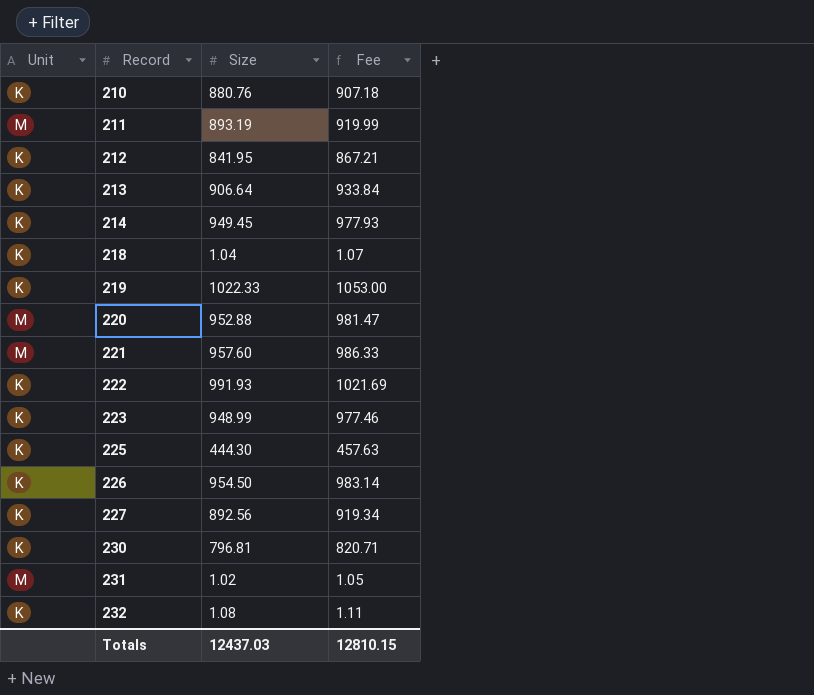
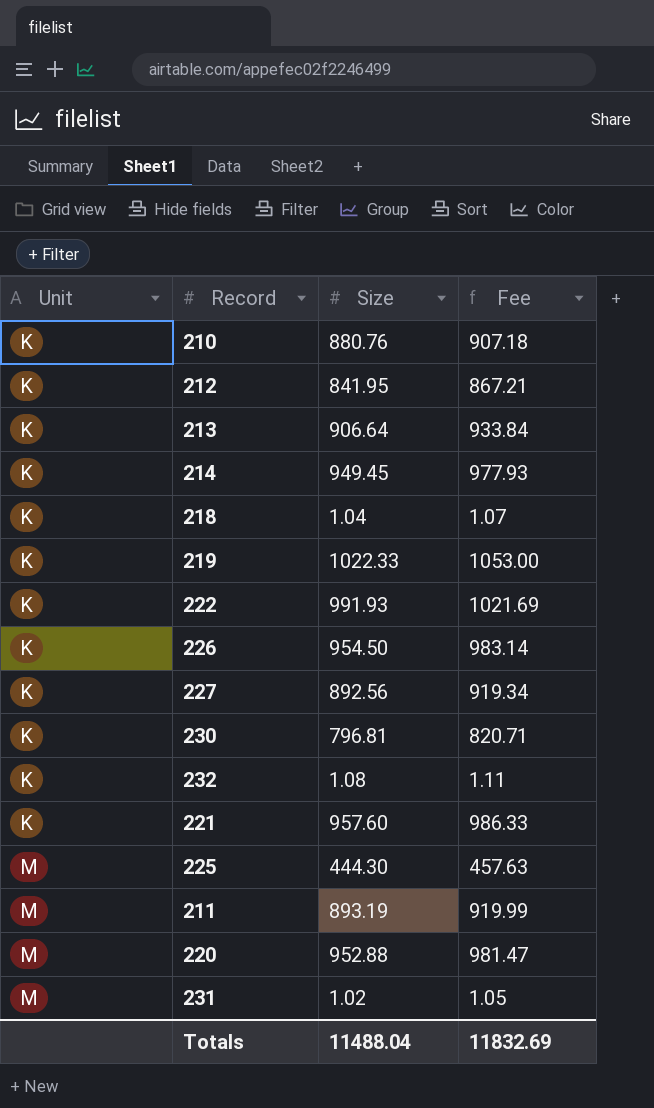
row order: Record ascending -> Unit ascending
row 223: K | 948.99 | 977.46 -> none
221 | Unit: M -> K
225 | Unit: K -> M
Totals | Size: 12437.03 -> 11488.04
Totals | Fee: 12810.15 -> 11832.69

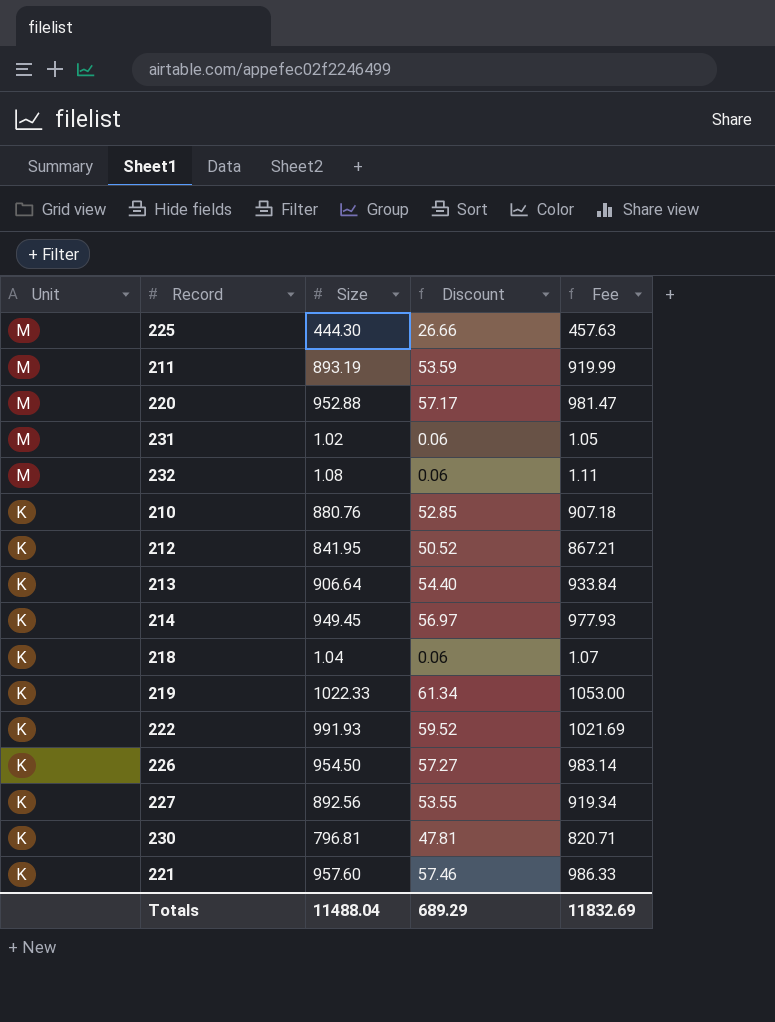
row order: Unit ascending -> Unit descending
column Discount | formula: none -> [Size] * 0.06
232 | Unit: K -> M

